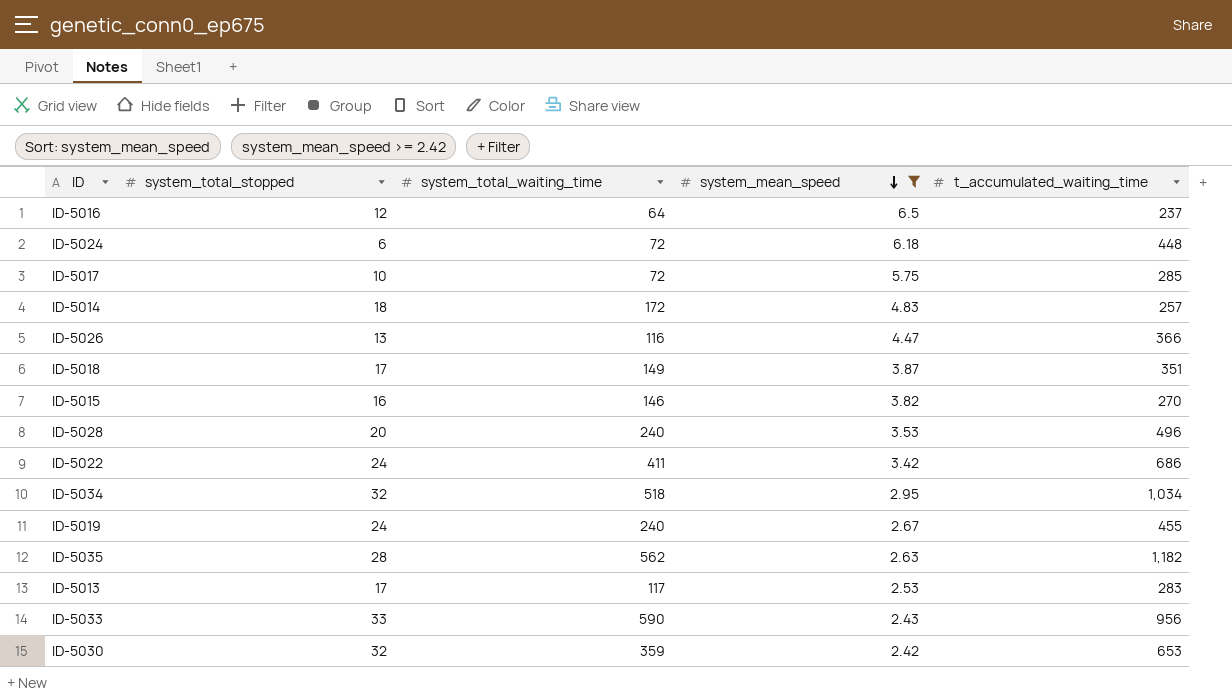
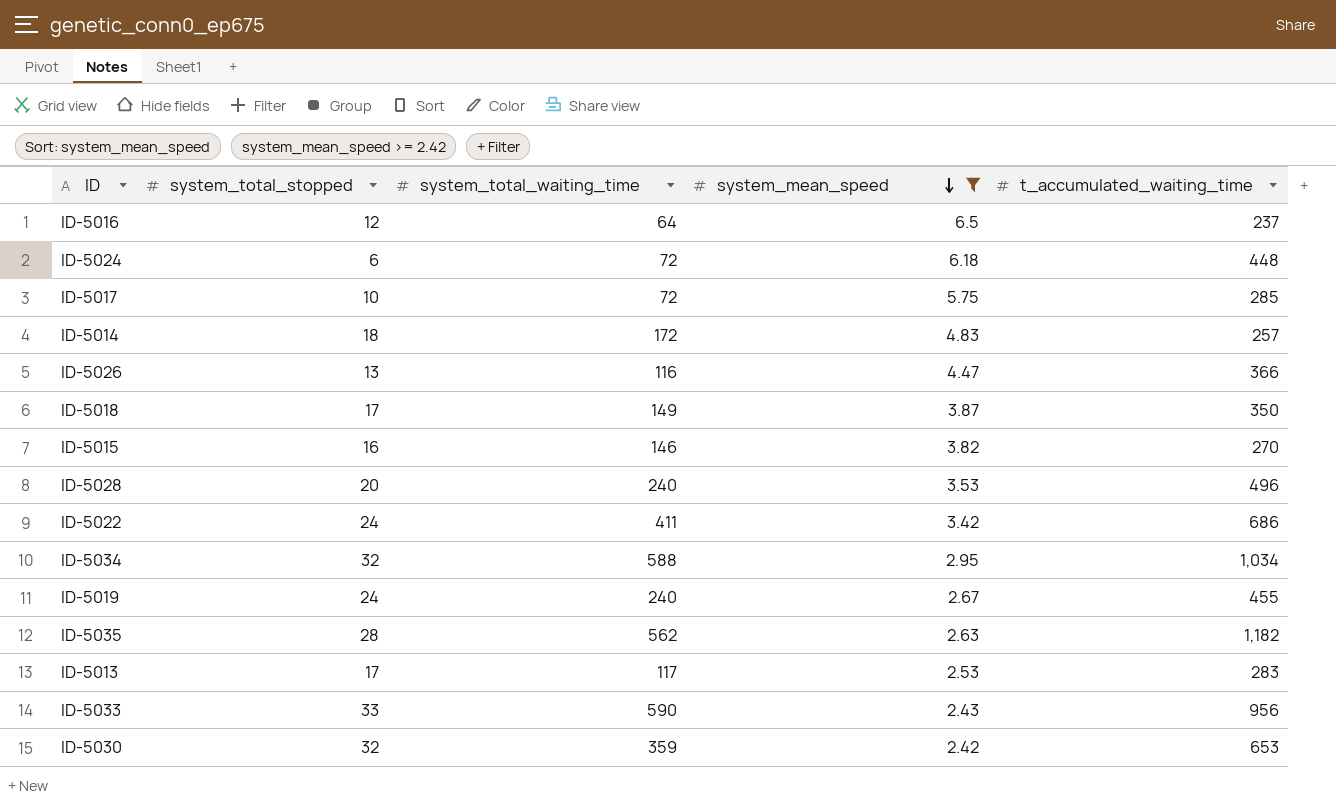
ID-5018 | t_accumulated_waiting_time: 351 -> 350
ID-5034 | system_total_waiting_time: 518 -> 588

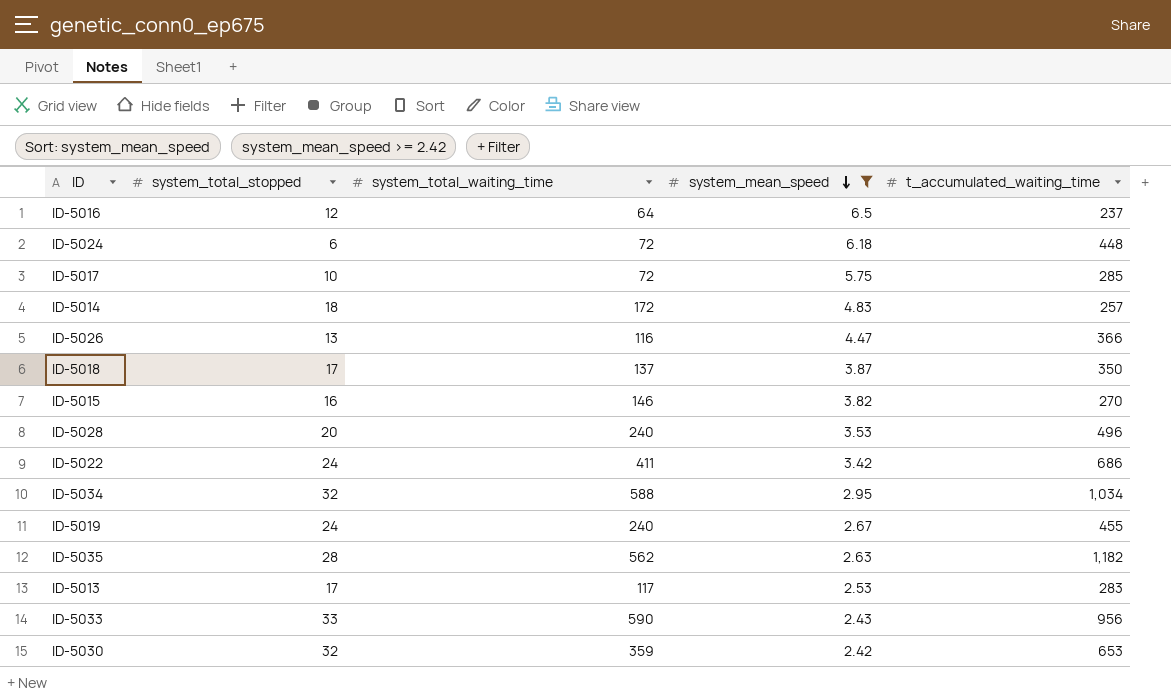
ID-5018 | system_total_waiting_time: 149 -> 137

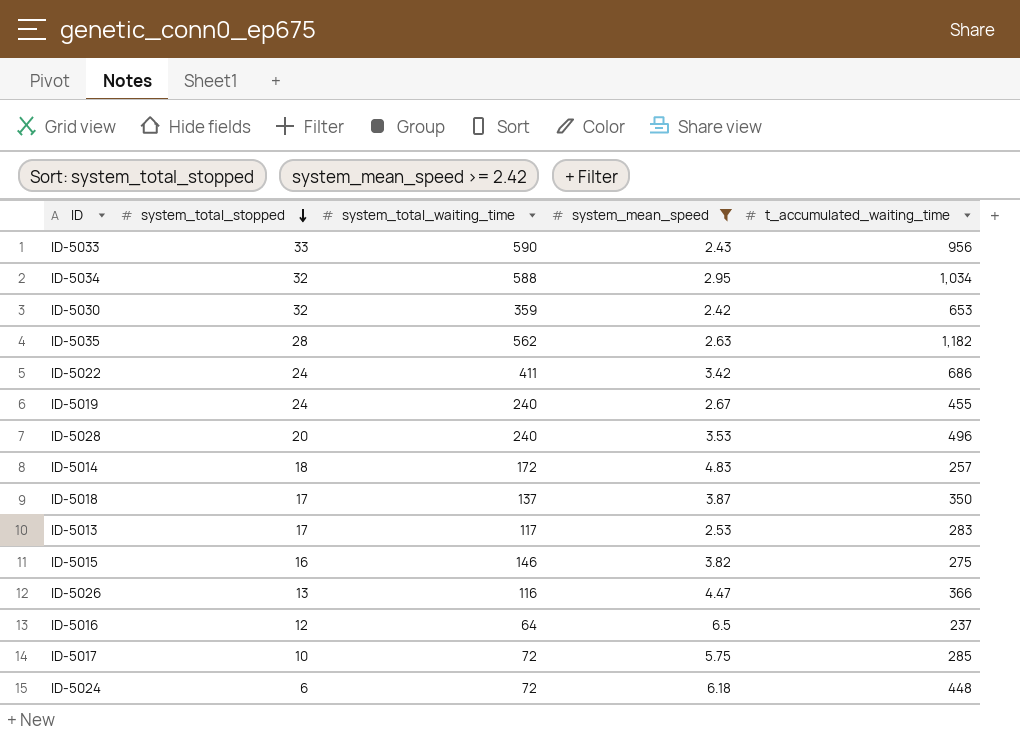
row order: system_mean_speed descending -> system_total_stopped descending
ID-5015 | t_accumulated_waiting_time: 270 -> 275

